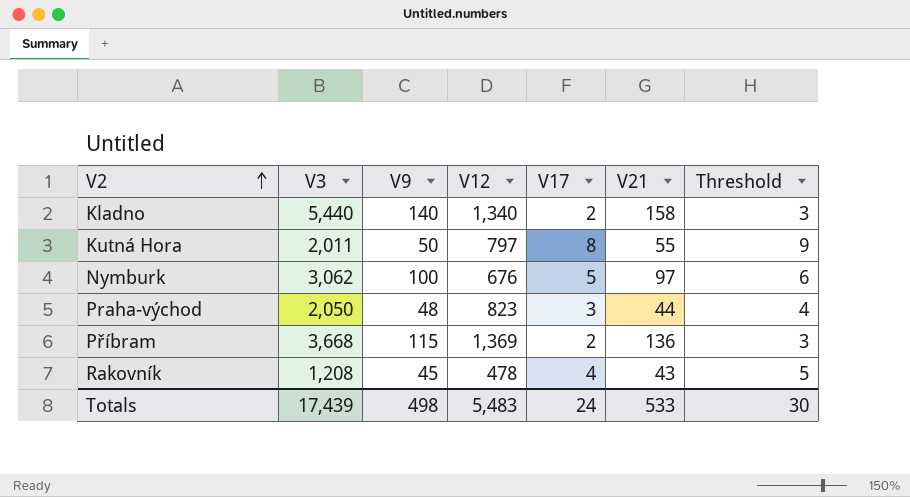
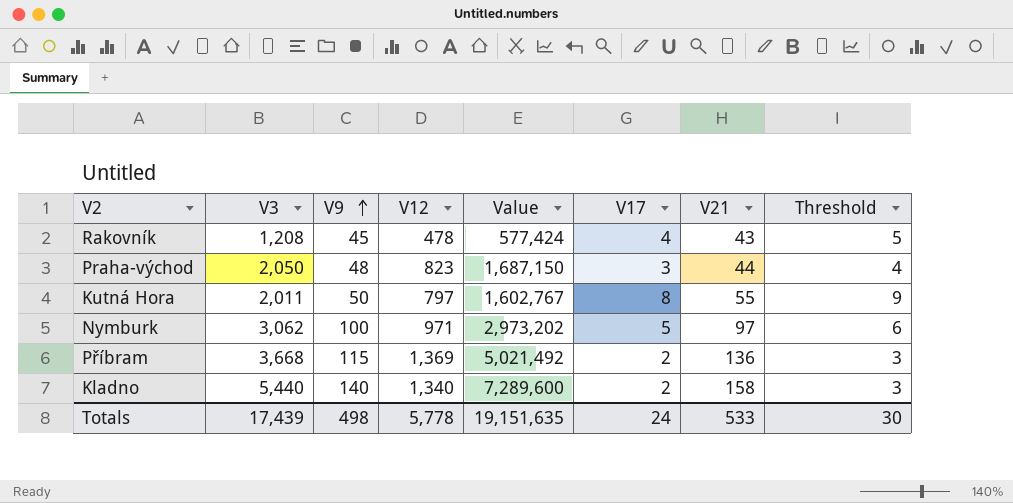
row order: V2 ascending -> V9 ascending
column Value | formula: none -> [V3] * [V12]
Nymburk | V12: 676 -> 971
Totals | V12: 5,483 -> 5,778

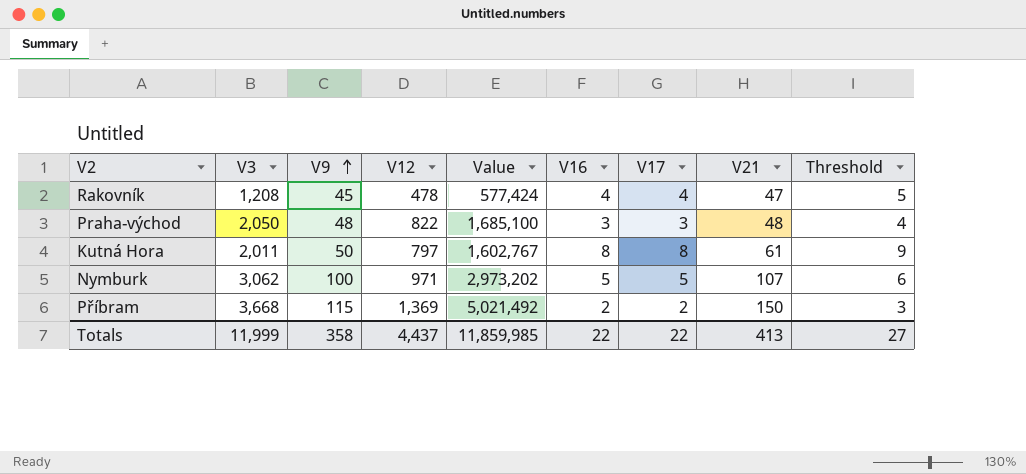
column V16 | position: none -> 6
row Kladno: 5,440 | 140 | 1,340 | 7,289,600 | 2 | 158 | 3 -> none
Rakovník | V21: 43 -> 47
Praha-východ | V12: 823 -> 822
Praha-východ | Value: 1,687,150 -> 1,685,100
Praha-východ | V21: 44 -> 48
Kutná Hora | V21: 55 -> 61
Nymburk | V21: 97 -> 107
Příbram | V21: 136 -> 150
Totals | V3: 17,439 -> 11,999
Totals | V9: 498 -> 358
Totals | V12: 5,778 -> 4,437
Totals | Value: 19,151,635 -> 11,859,985
Totals | V17: 24 -> 22
Totals | V21: 533 -> 413
Totals | Threshold: 30 -> 27

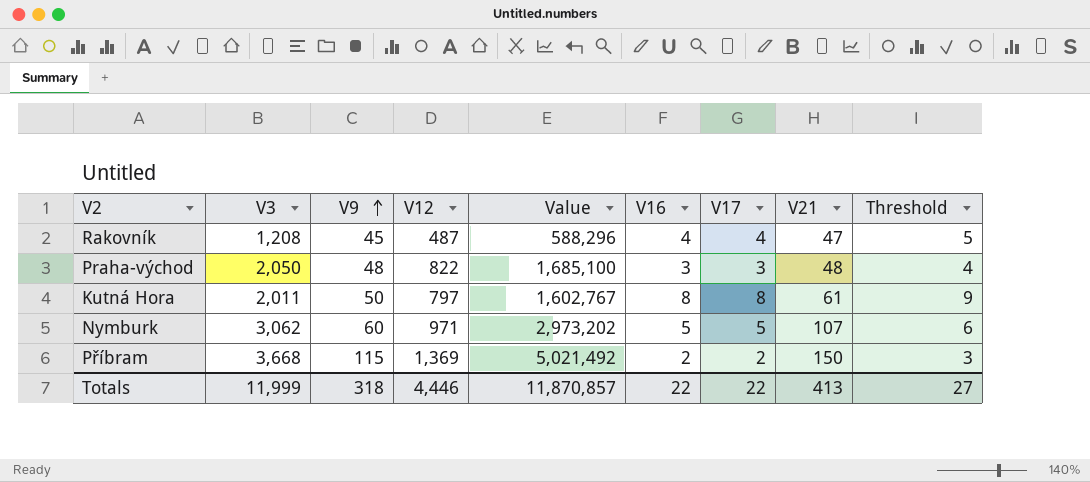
Rakovník | V12: 478 -> 487
Rakovník | Value: 577,424 -> 588,296
Nymburk | V9: 100 -> 60
Totals | V9: 358 -> 318
Totals | V12: 4,437 -> 4,446
Totals | Value: 11,859,985 -> 11,870,857

